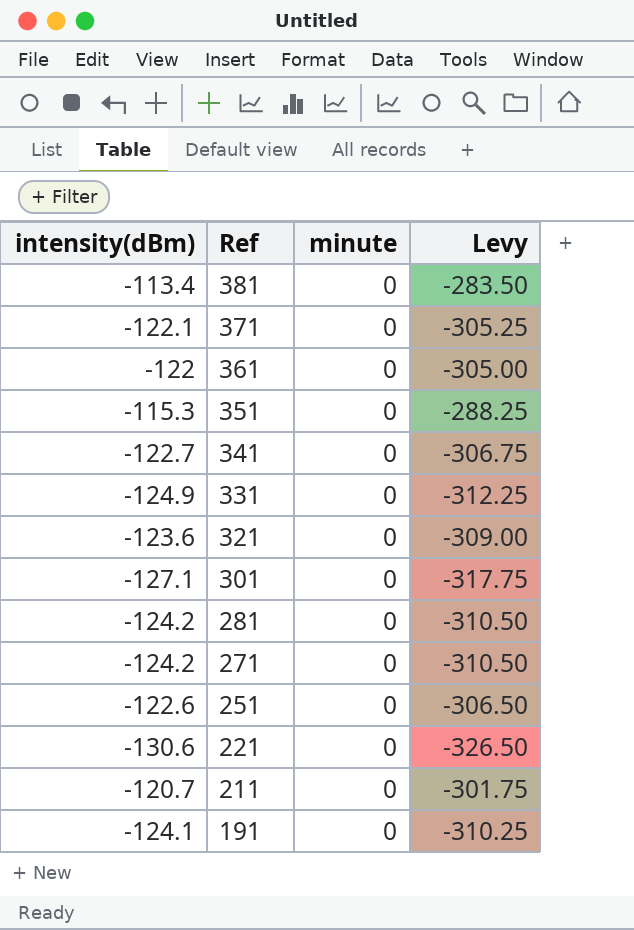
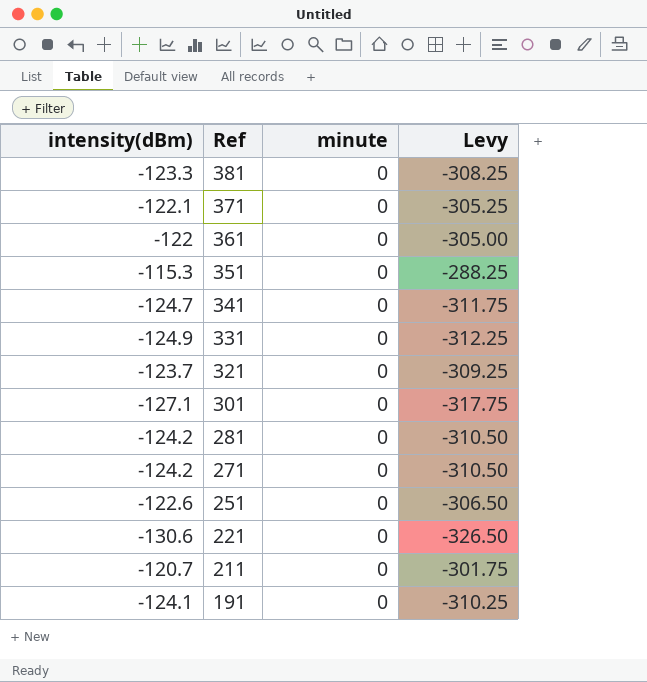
381 | intensity(dBm): -113.4 -> -123.3
381 | Levy: -283.50 -> -308.25
341 | intensity(dBm): -122.7 -> -124.7
341 | Levy: -306.75 -> -311.75
321 | intensity(dBm): -123.6 -> -123.7
321 | Levy: -309.00 -> -309.25

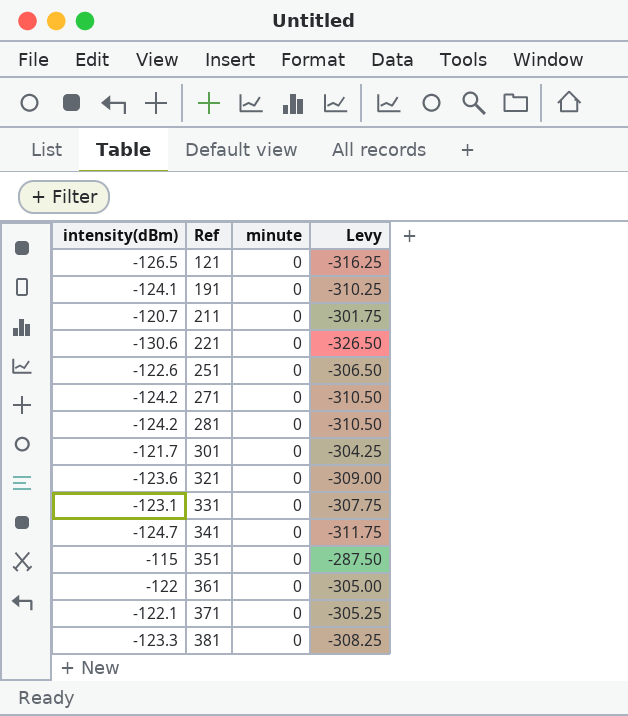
row order: Ref descending -> Ref ascending
row 121: none -> -126.5 | 0 | -316.25
301 | intensity(dBm): -127.1 -> -121.7
301 | Levy: -317.75 -> -304.25
321 | intensity(dBm): -123.7 -> -123.6
321 | Levy: -309.25 -> -309.00
331 | intensity(dBm): -124.9 -> -123.1
331 | Levy: -312.25 -> -307.75
351 | intensity(dBm): -115.3 -> -115
351 | Levy: -288.25 -> -287.50

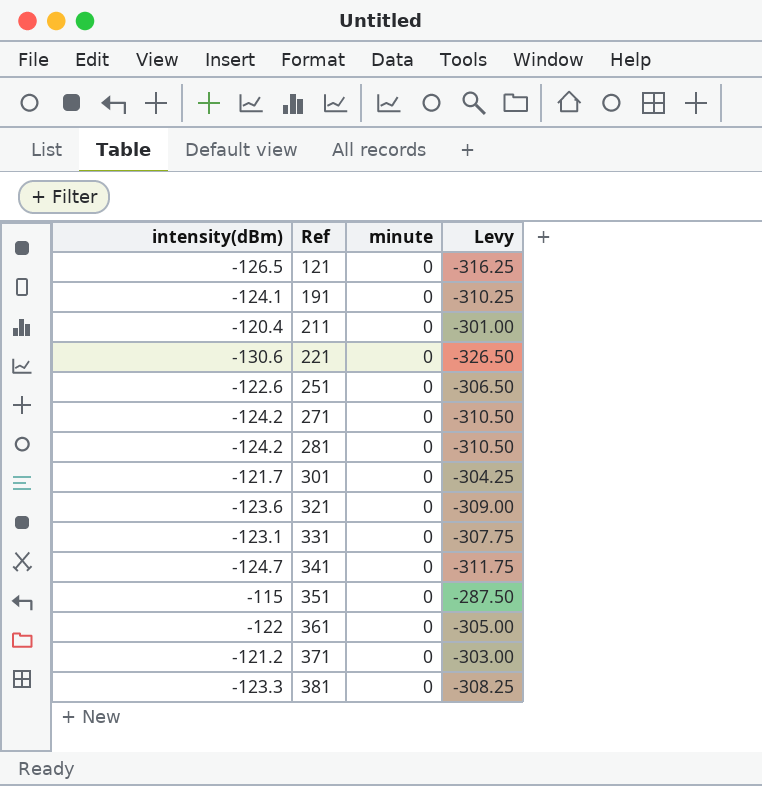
211 | intensity(dBm): -120.7 -> -120.4
211 | Levy: -301.75 -> -301.00
371 | intensity(dBm): -122.1 -> -121.2
371 | Levy: -305.25 -> -303.00

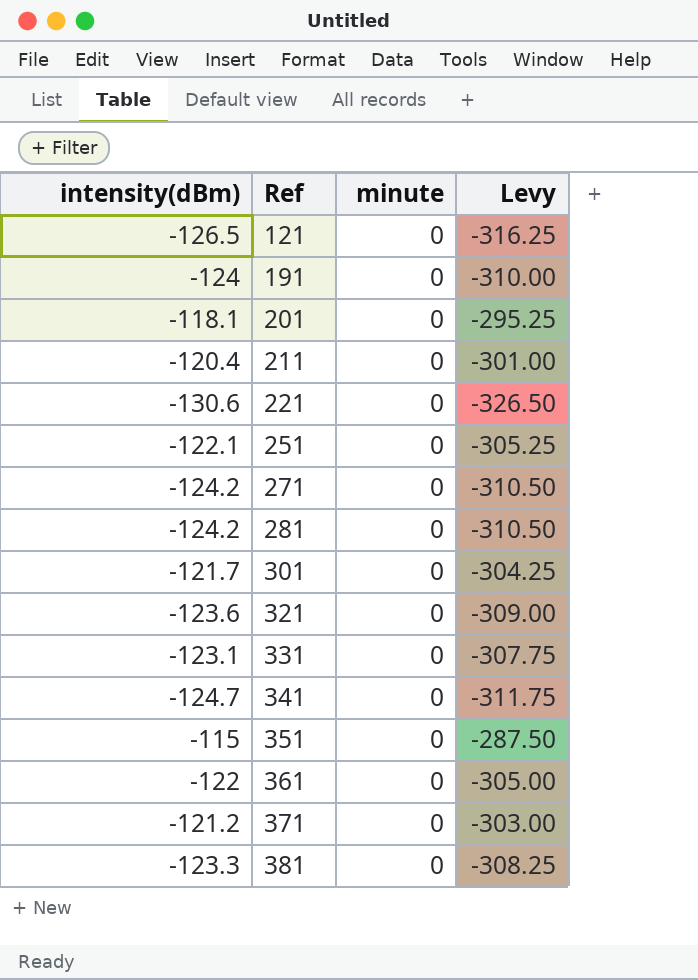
191 | intensity(dBm): -124.1 -> -124
191 | Levy: -310.25 -> -310.00
row 201: none -> -118.1 | 0 | -295.25
251 | intensity(dBm): -122.6 -> -122.1
251 | Levy: -306.50 -> -305.25

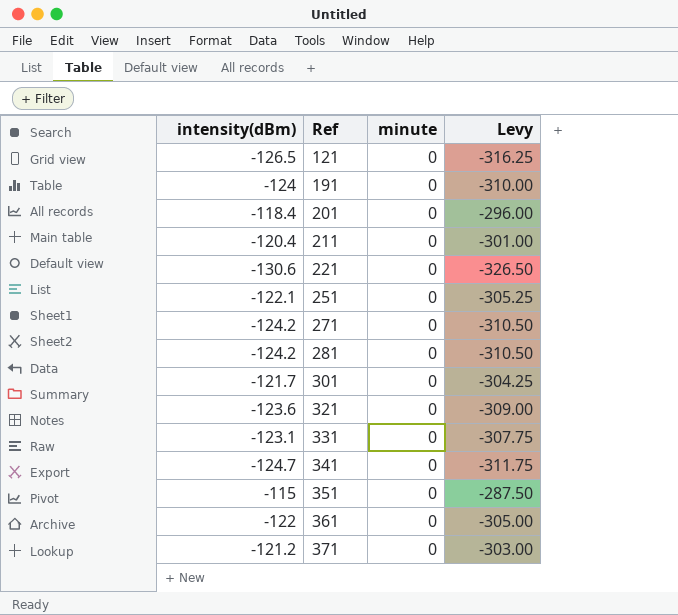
row 381: -123.3 | 0 | -308.25 -> none
201 | intensity(dBm): -118.1 -> -118.4
201 | Levy: -295.25 -> -296.00

